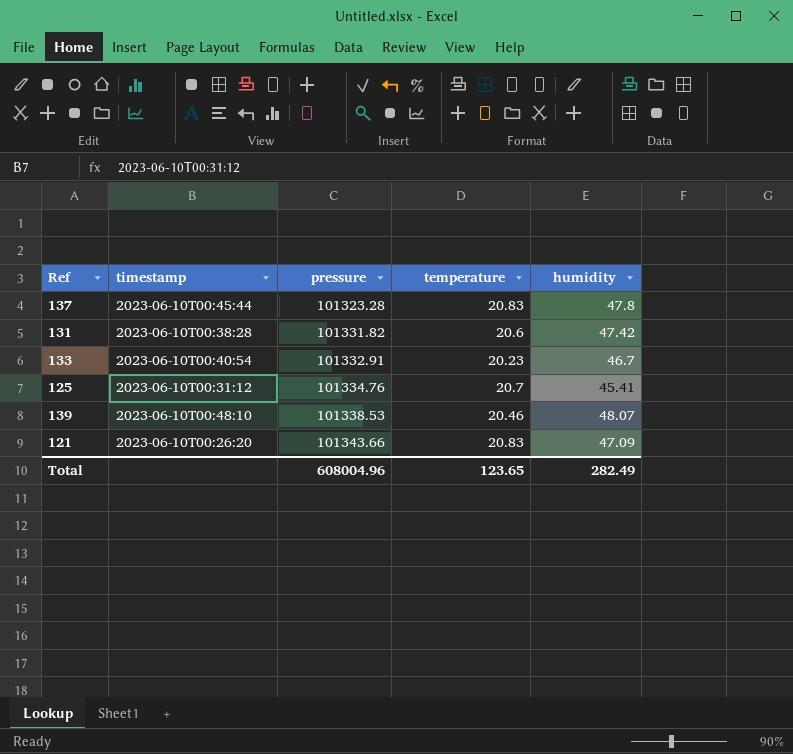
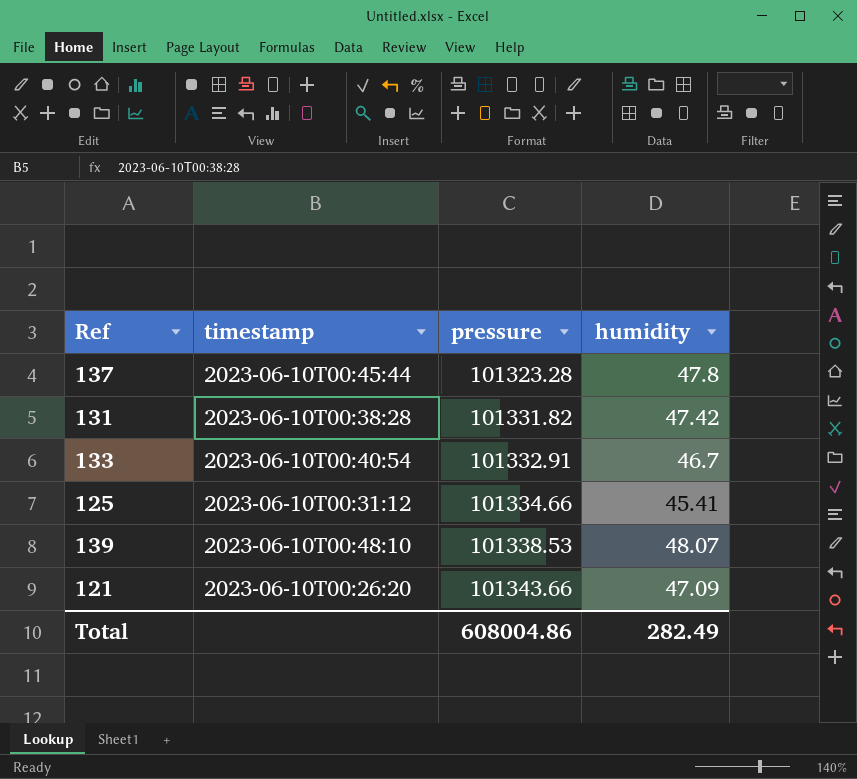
column temperature | position: 4 -> none
125 | pressure: 101334.76 -> 101334.66
Total | pressure: 608004.96 -> 608004.86

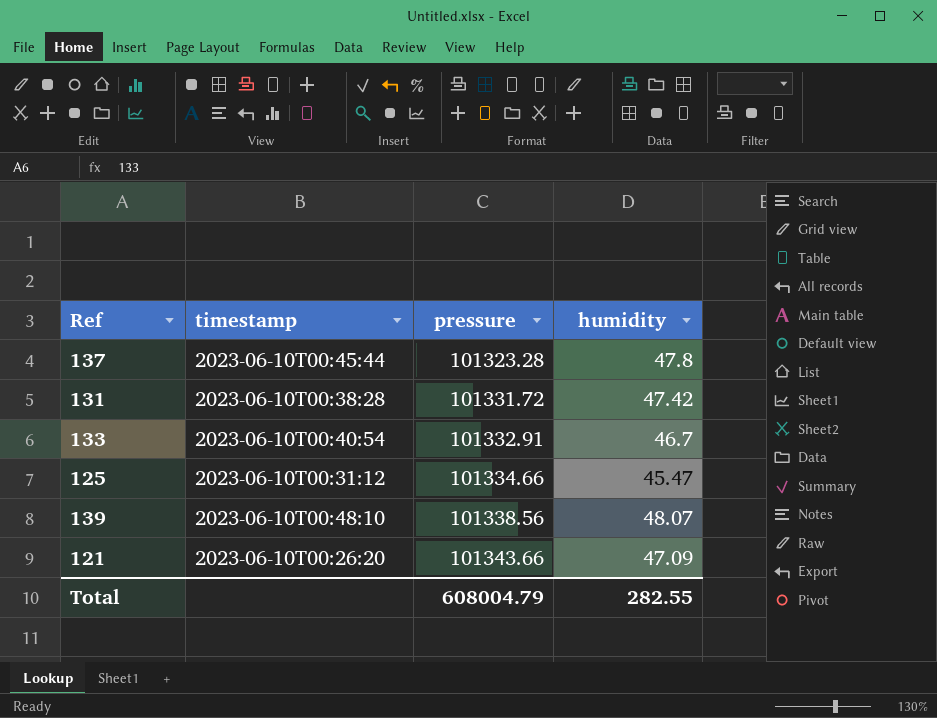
131 | pressure: 101331.82 -> 101331.72
125 | humidity: 45.41 -> 45.47
139 | pressure: 101338.53 -> 101338.56
Total | pressure: 608004.86 -> 608004.79
Total | humidity: 282.49 -> 282.55

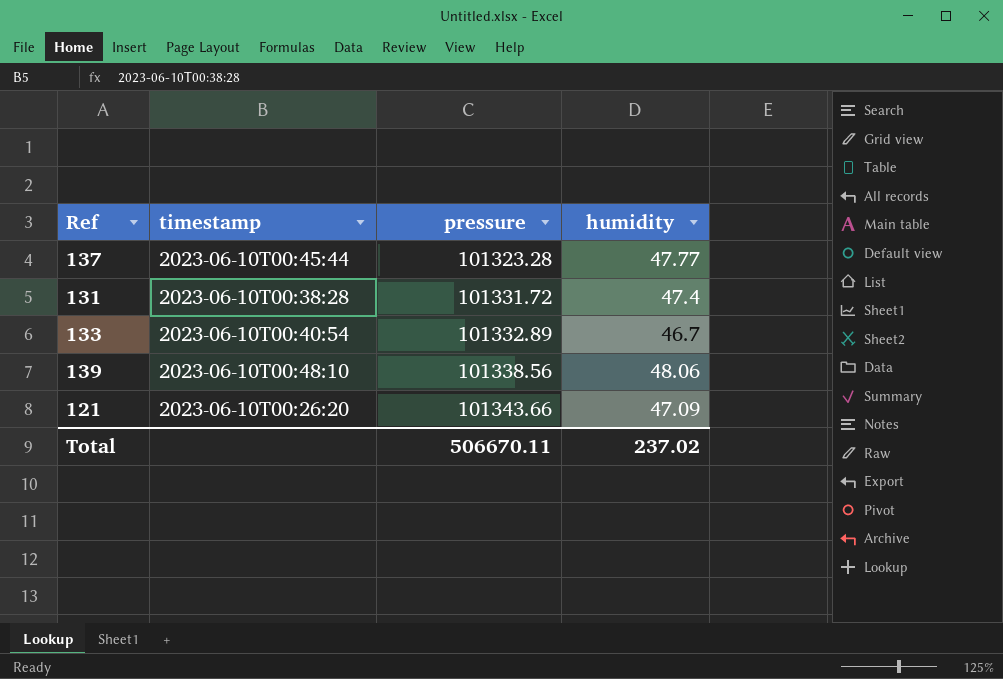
row 125: 2023-06-10T00:31:12 | 101334.66 | 45.47 -> none
137 | humidity: 47.8 -> 47.77
131 | humidity: 47.42 -> 47.4
133 | pressure: 101332.91 -> 101332.89
139 | humidity: 48.07 -> 48.06
Total | pressure: 608004.79 -> 506670.11
Total | humidity: 282.55 -> 237.02

